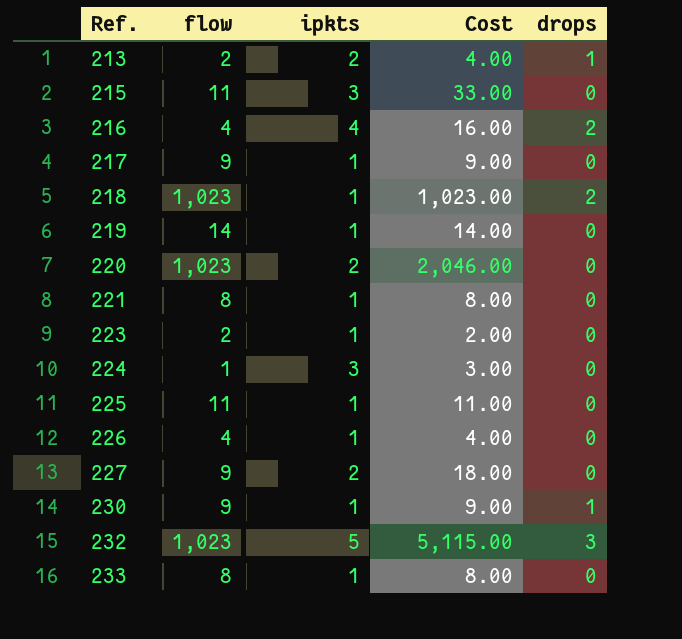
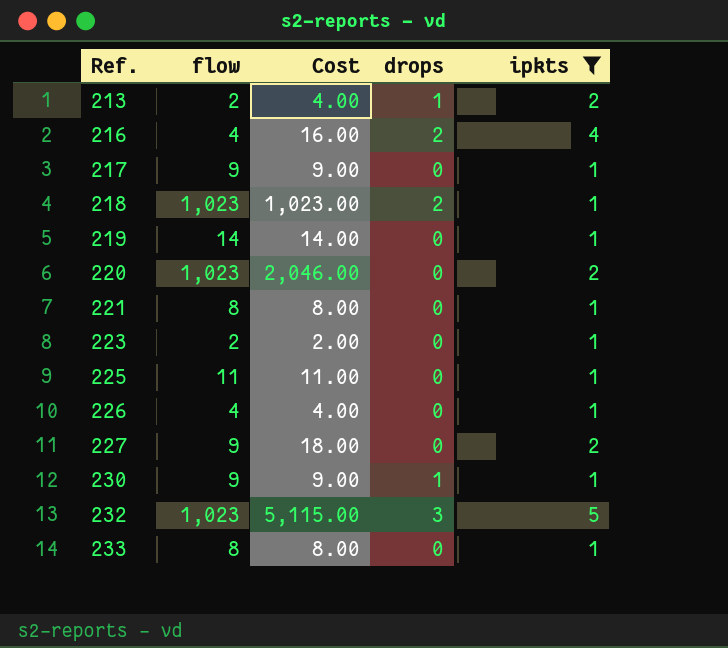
filter: none -> ipkts != 3
column ipkts | position: 3 -> 5

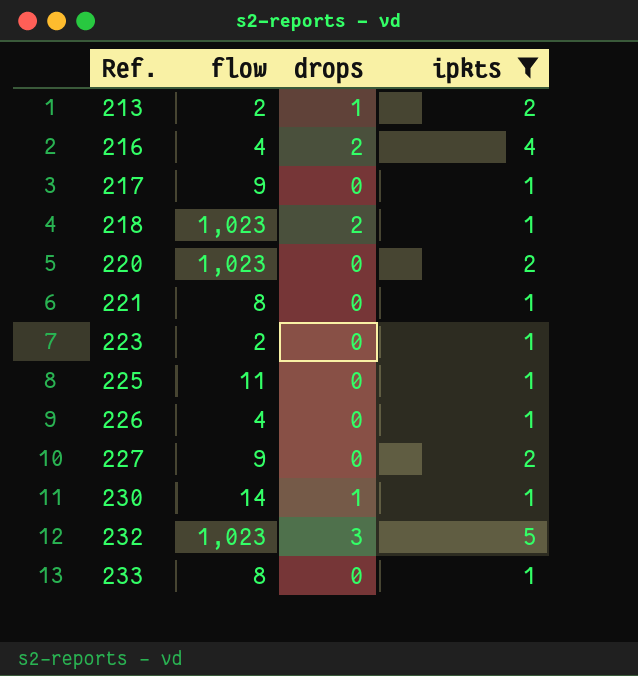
column Cost | formula: [flow] * [ipkts] -> none
row 219: 14 | 14.00 | 0 | 1 -> none
230 | flow: 9 -> 14

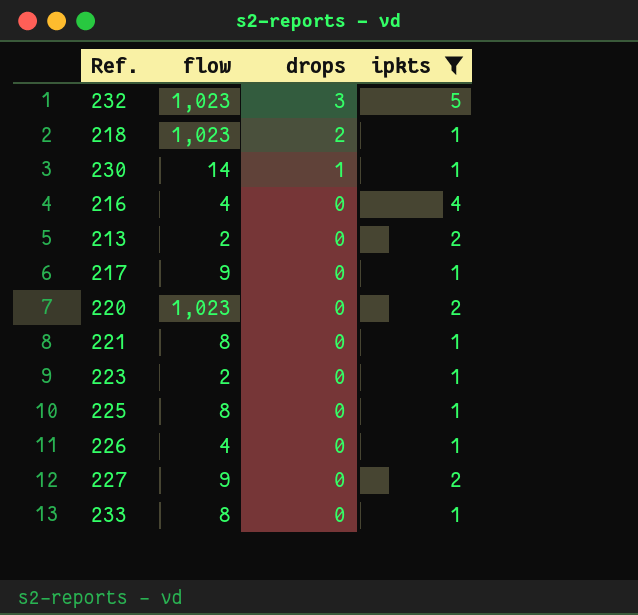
row order: Ref. ascending -> drops descending
216 | drops: 2 -> 0
213 | drops: 1 -> 0
225 | flow: 11 -> 8

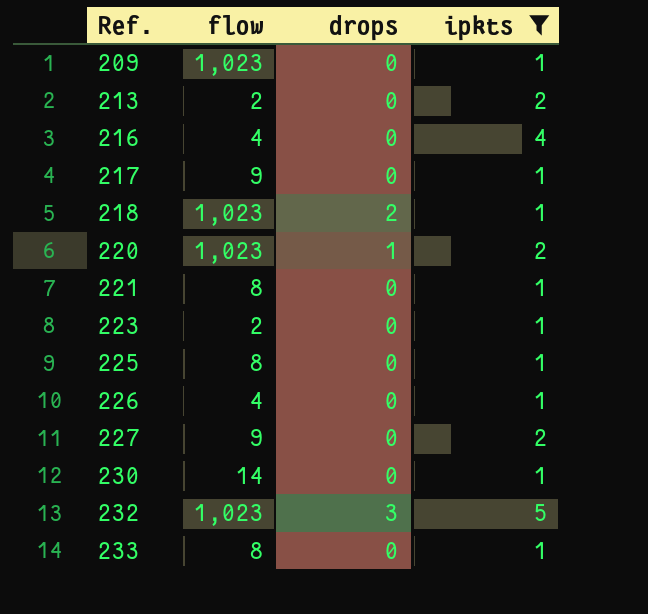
row order: drops descending -> Ref. ascending
row 209: none -> 1,023 | 0 | 1
220 | drops: 0 -> 1
230 | drops: 1 -> 0

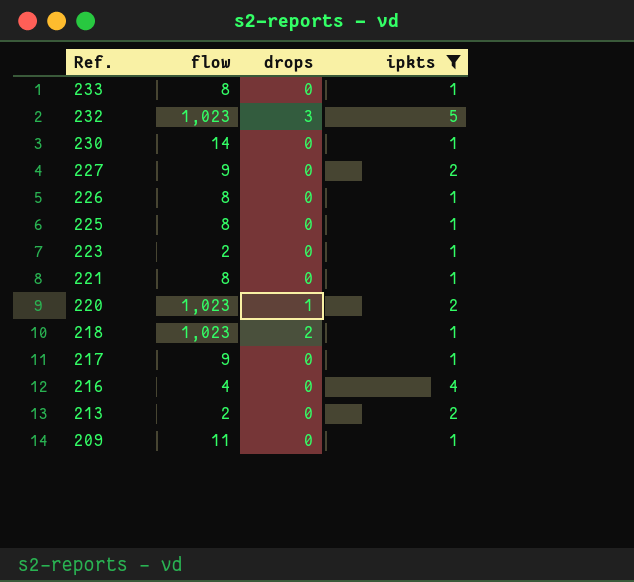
row order: Ref. ascending -> Ref. descending
226 | flow: 4 -> 8
209 | flow: 1,023 -> 11

